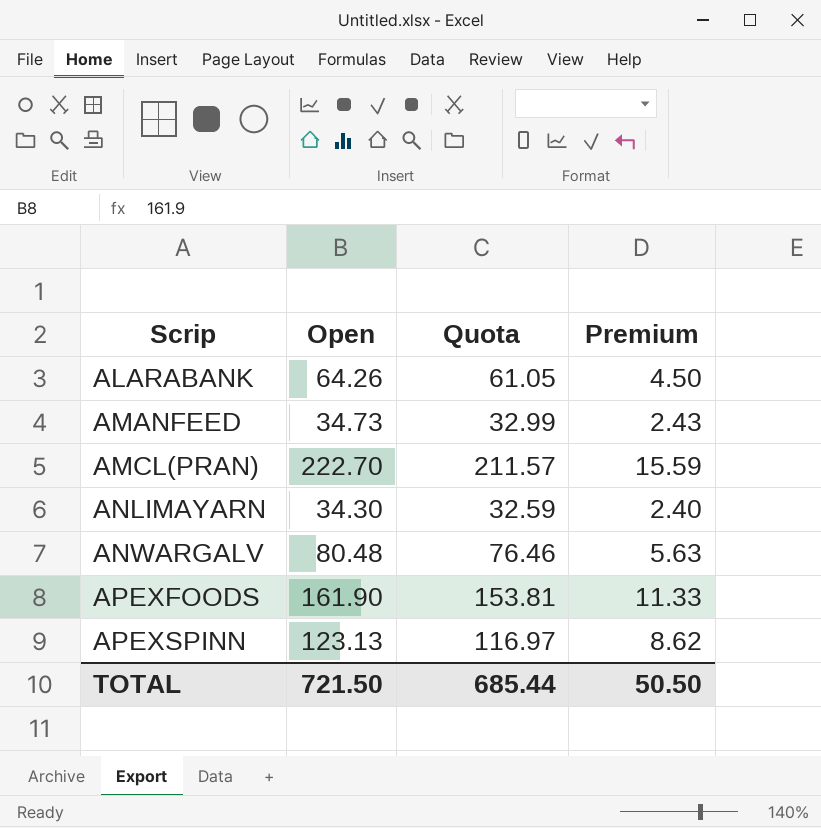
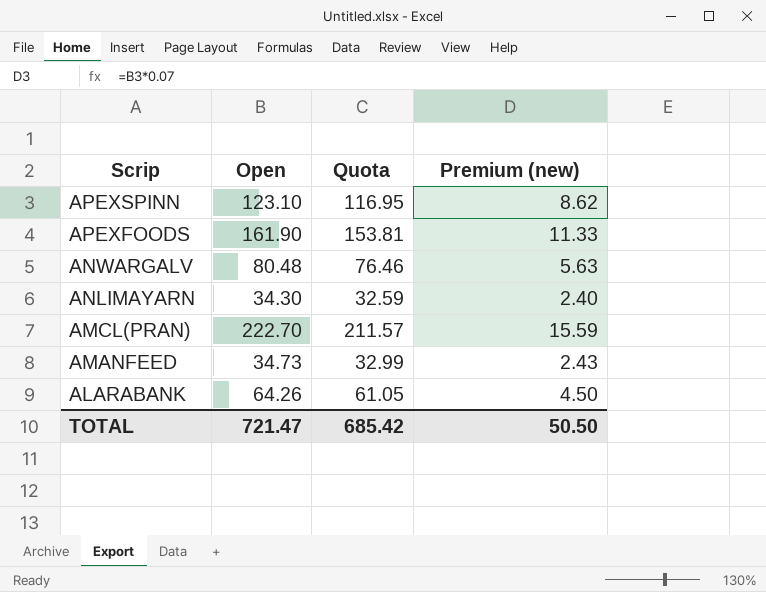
row order: Scrip ascending -> Scrip descending
column name: Premium -> Premium (new)
APEXSPINN | Open: 123.13 -> 123.10
APEXSPINN | Quota: 116.97 -> 116.95
TOTAL | Open: 721.50 -> 721.47
TOTAL | Quota: 685.44 -> 685.42

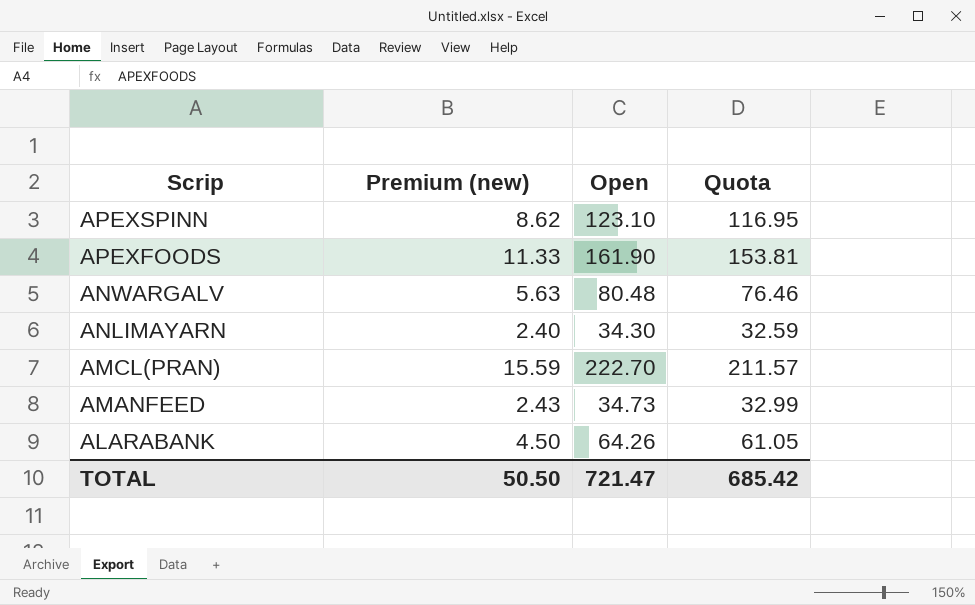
column Premium (new) | position: 4 -> 2

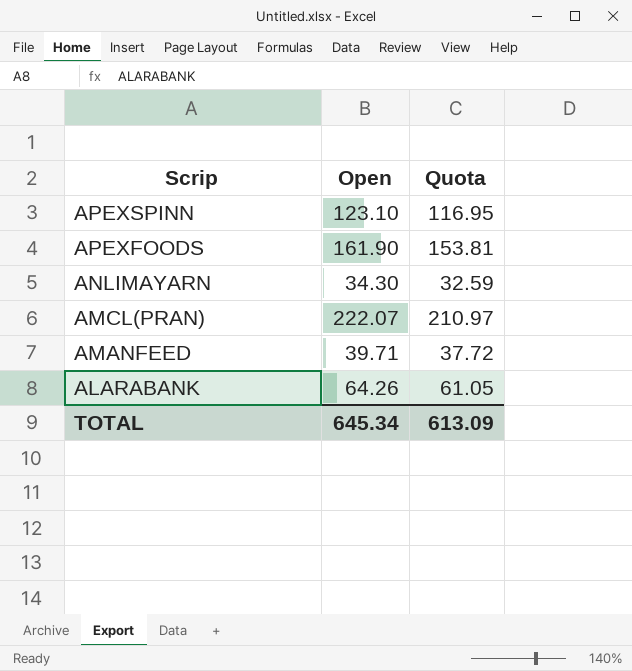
column Premium (new) | formula: [Open] * 0.07 -> none
row ANWARGALV: 5.63 | 80.48 | 76.46 -> none
AMCL(PRAN) | Open: 222.70 -> 222.07
AMCL(PRAN) | Quota: 211.57 -> 210.97
AMANFEED | Open: 34.73 -> 39.71
AMANFEED | Quota: 32.99 -> 37.72
TOTAL | Open: 721.47 -> 645.34
TOTAL | Quota: 685.42 -> 613.09

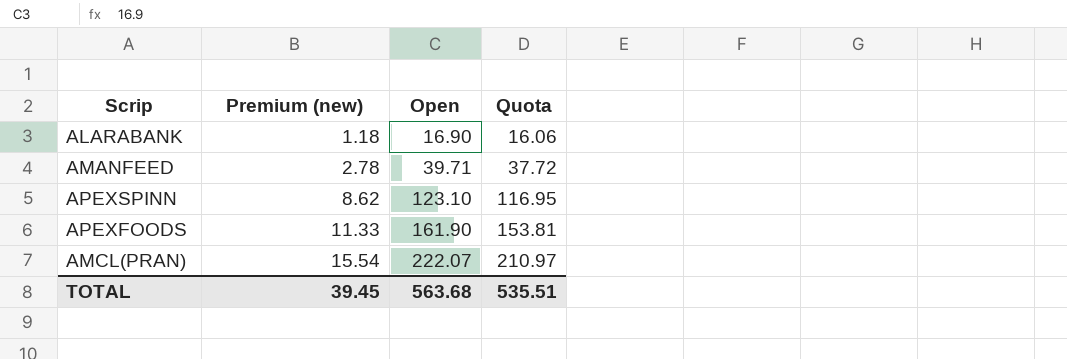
row order: Scrip descending -> Premium (new) ascending
column Premium (new) | formula: none -> [Open] * 0.07
row ANLIMAYARN: 34.30 | 32.59 -> none
ALARABANK | Open: 64.26 -> 16.90
ALARABANK | Quota: 61.05 -> 16.06
TOTAL | Open: 645.34 -> 563.68
TOTAL | Quota: 613.09 -> 535.51

